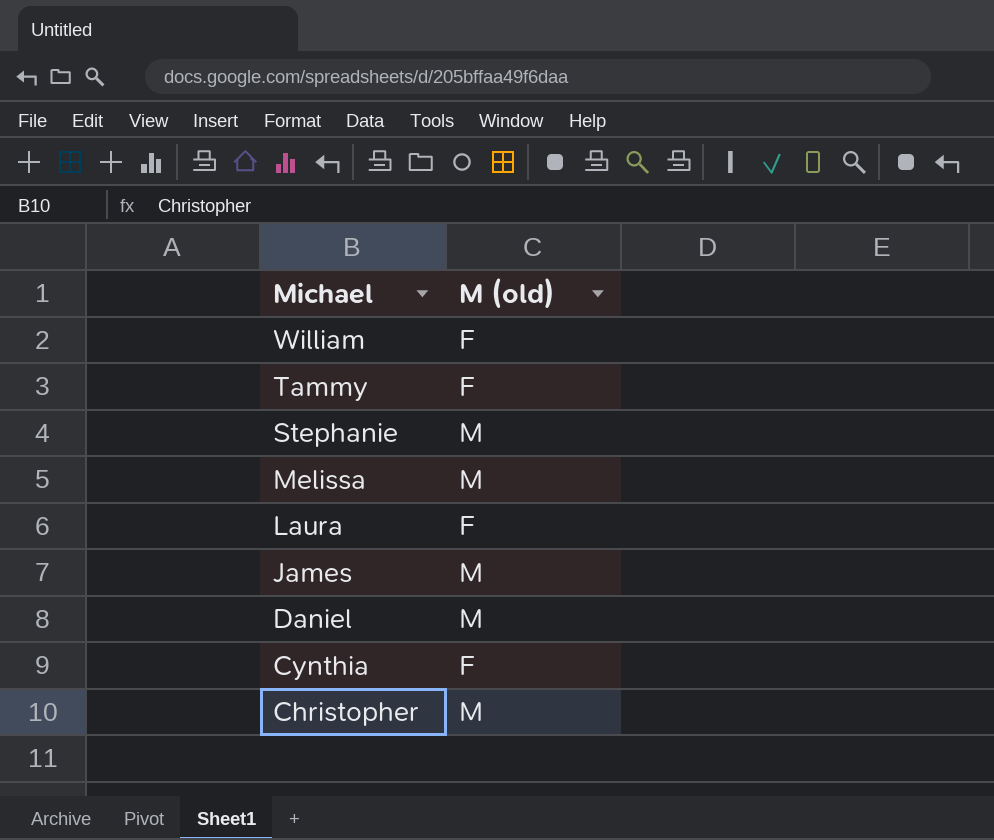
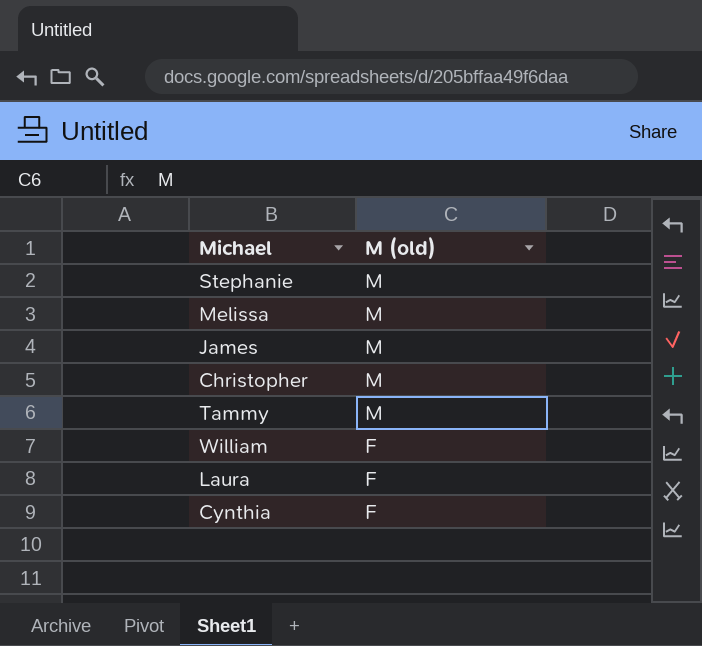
row order: Michael descending -> M (old) descending
row Daniel: M -> none
Tammy | M (old): F -> M

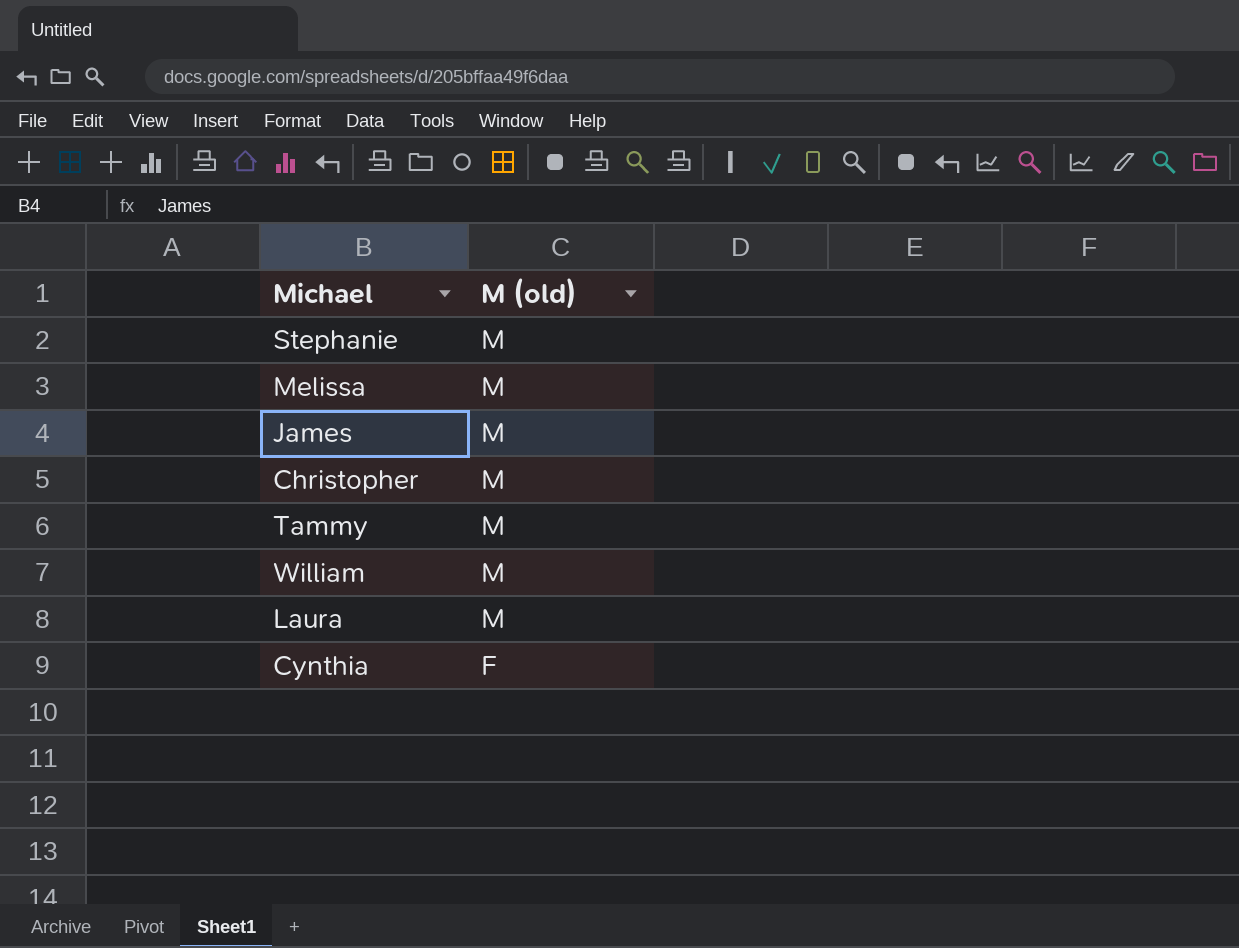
William | M (old): F -> M
Laura | M (old): F -> M

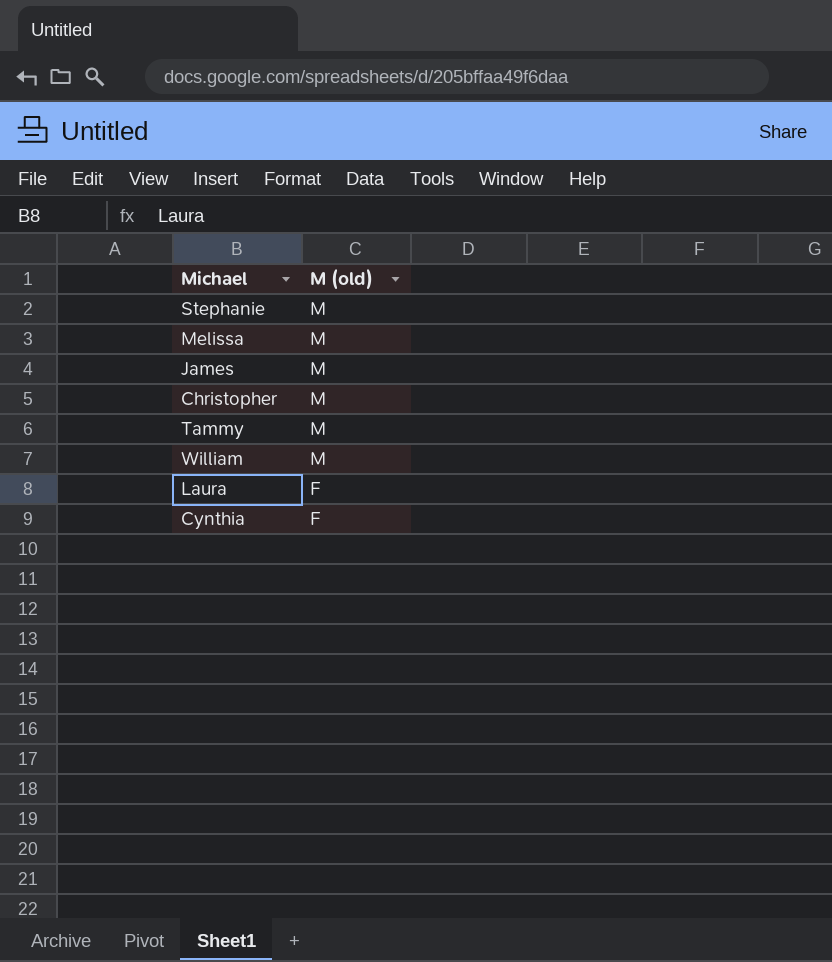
Laura | M (old): M -> F

